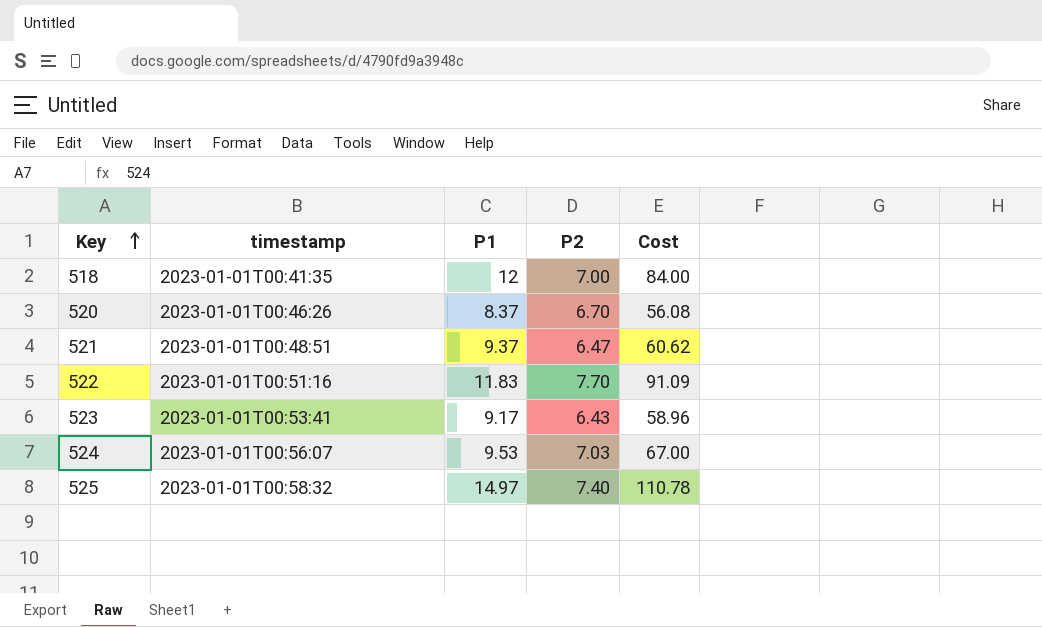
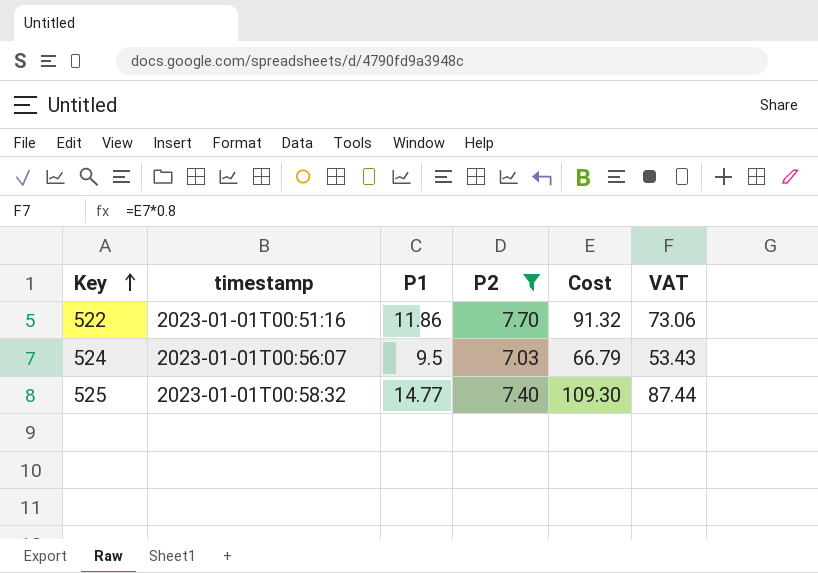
filter: none -> P2 >= 7.03
column VAT | formula: none -> [Cost] * 0.8
522 | P1: 11.83 -> 11.86
522 | Cost: 91.09 -> 91.32
524 | P1: 9.53 -> 9.5
524 | Cost: 67.00 -> 66.79
525 | P1: 14.97 -> 14.77
525 | Cost: 110.78 -> 109.30

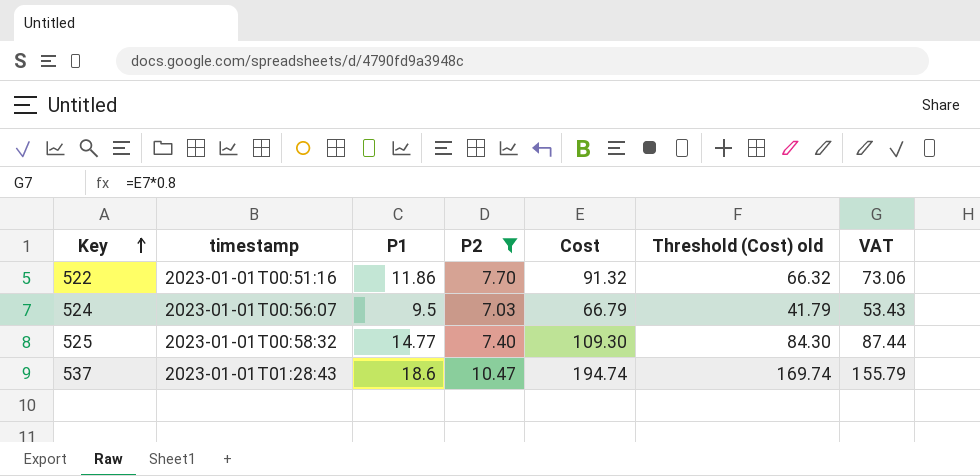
column Threshold (Cost) old | formula: none -> [Cost] - 25
row 537: none -> 2023-01-01T01:28:43 | 18.6 | 10.47 | 194.74 | 169.74 | 155.79

